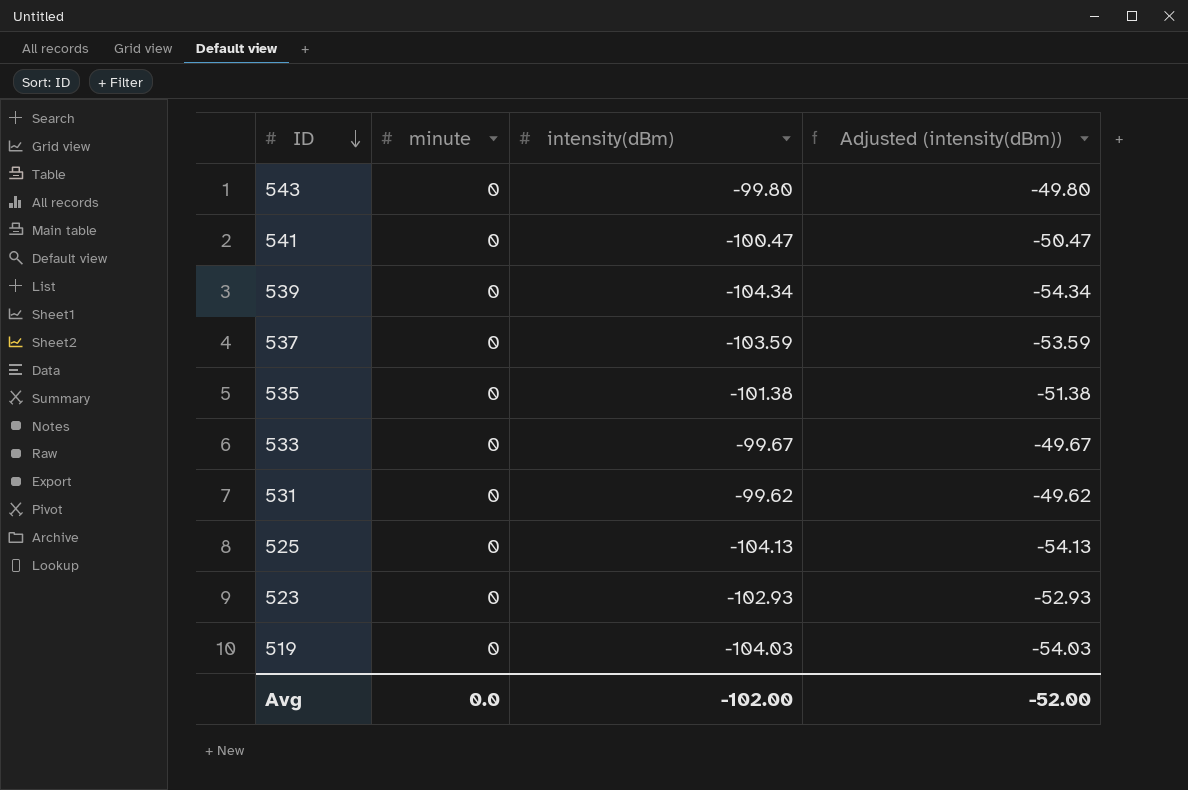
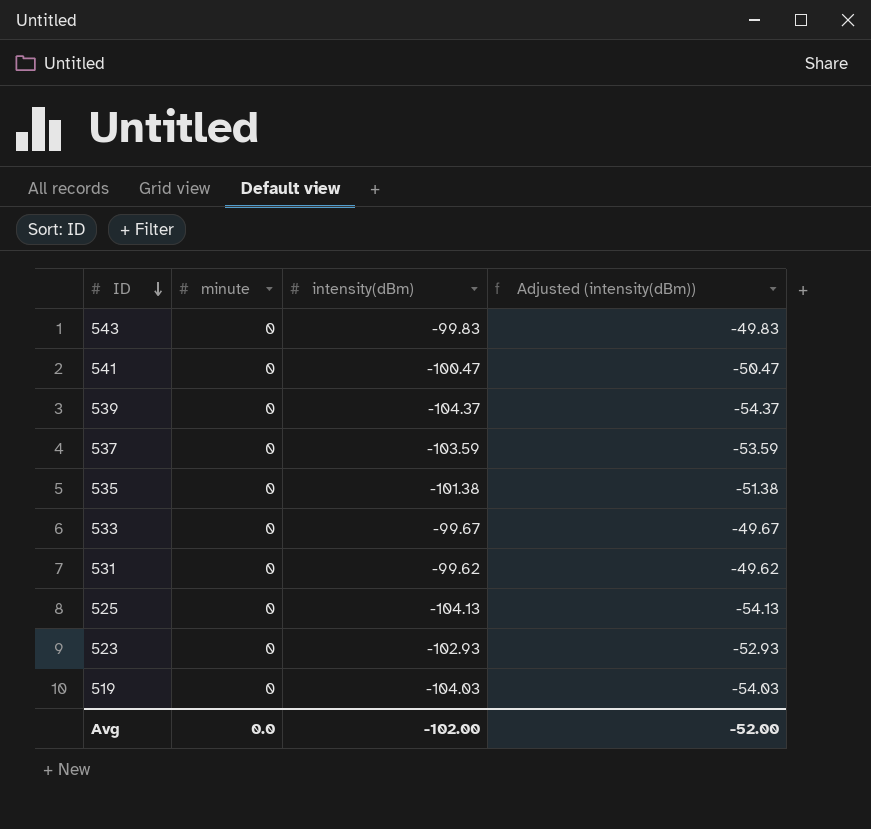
543 | intensity(dBm): -99.80 -> -99.83
543 | Adjusted (intensity(dBm)): -49.80 -> -49.83
539 | intensity(dBm): -104.34 -> -104.37
539 | Adjusted (intensity(dBm)): -54.34 -> -54.37

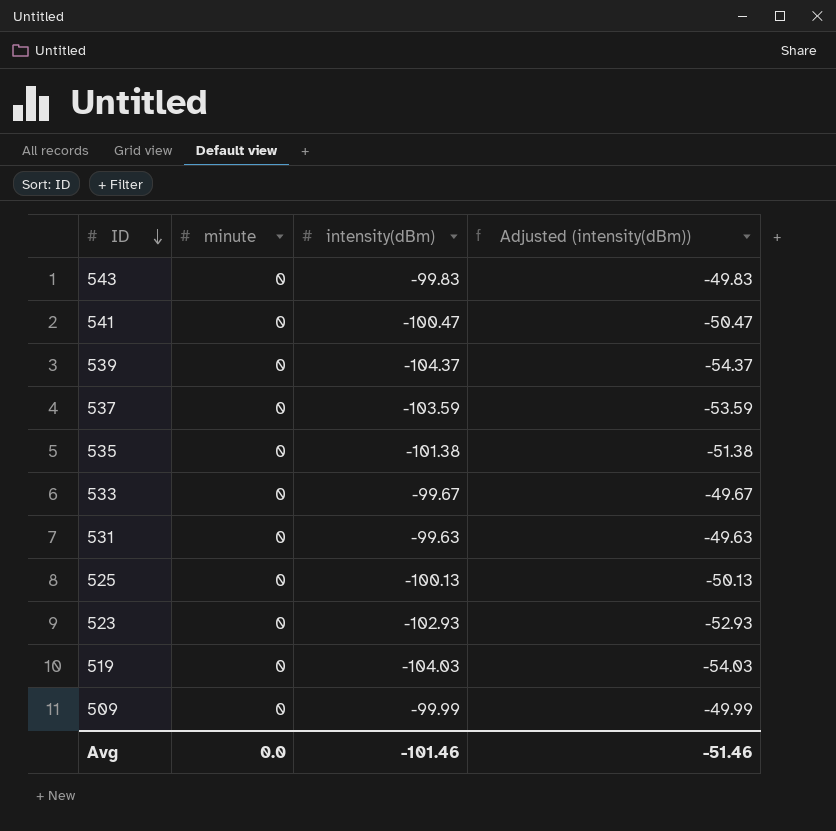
531 | intensity(dBm): -99.62 -> -99.63
531 | Adjusted (intensity(dBm)): -49.62 -> -49.63
525 | intensity(dBm): -104.13 -> -100.13
525 | Adjusted (intensity(dBm)): -54.13 -> -50.13
row 509: none -> 0 | -99.99 | -49.99
Avg | intensity(dBm): -102.00 -> -101.46
Avg | Adjusted (intensity(dBm)): -52.00 -> -51.46

